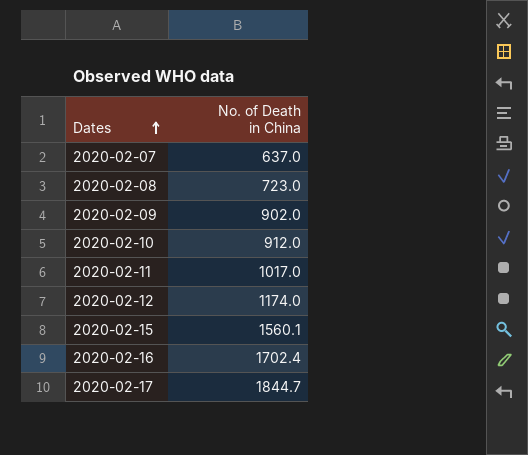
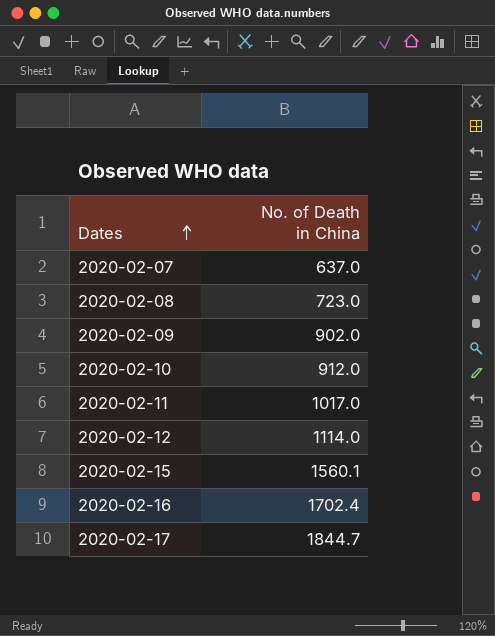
2020-02-12 | No. of Death in China: 1174.0 -> 1114.0

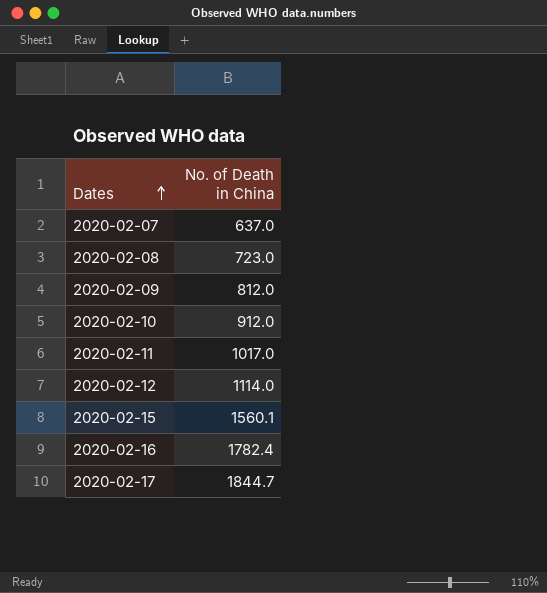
2020-02-09 | No. of Death in China: 902.0 -> 812.0
2020-02-16 | No. of Death in China: 1702.4 -> 1782.4

